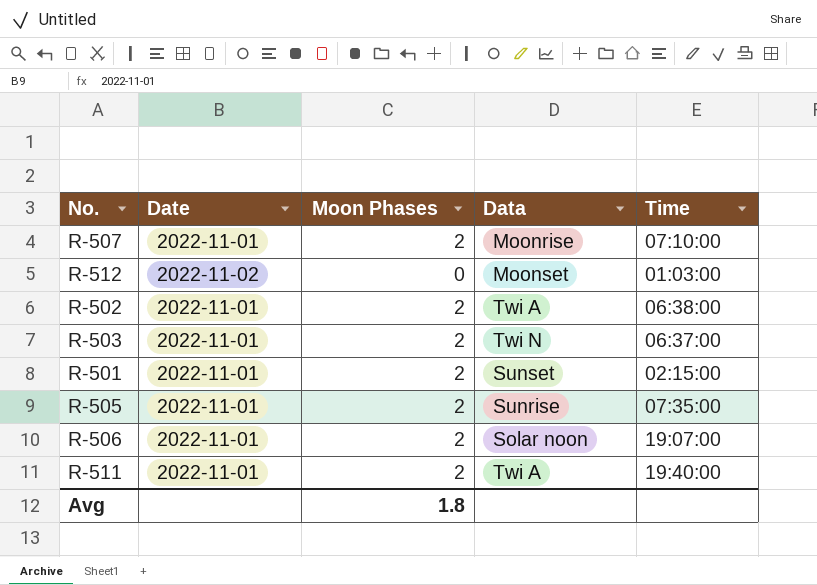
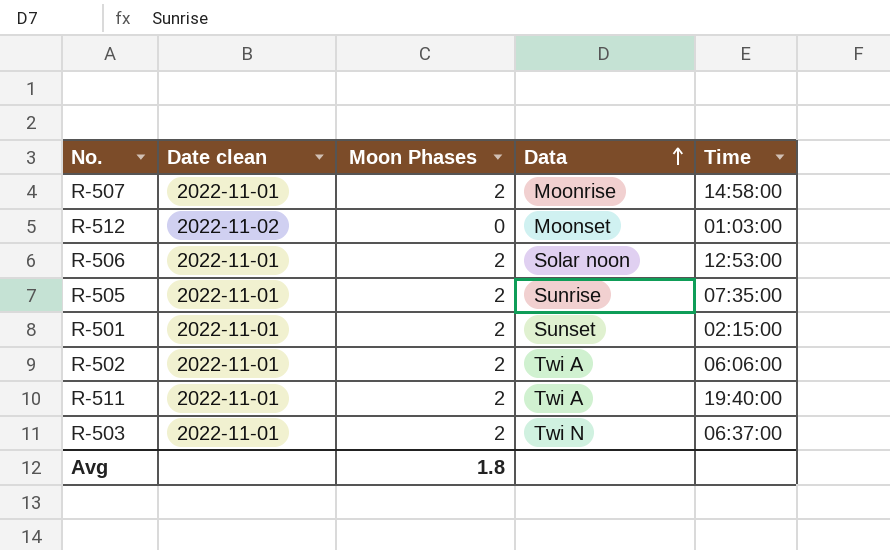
row order: none -> Data ascending
column name: Date -> Date clean
R-507 | Time: 07:10:00 -> 14:58:00
R-506 | Time: 19:07:00 -> 12:53:00
R-502 | Time: 06:38:00 -> 06:06:00

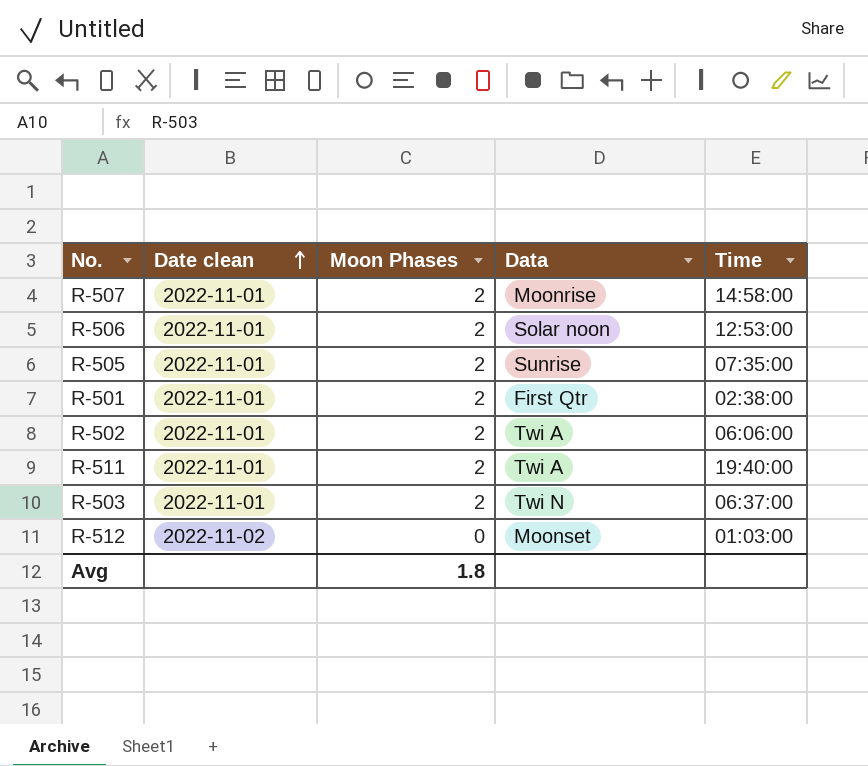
row order: Data ascending -> Date clean ascending
R-501 | Data: Sunset -> First Qtr
R-501 | Time: 02:15:00 -> 02:38:00

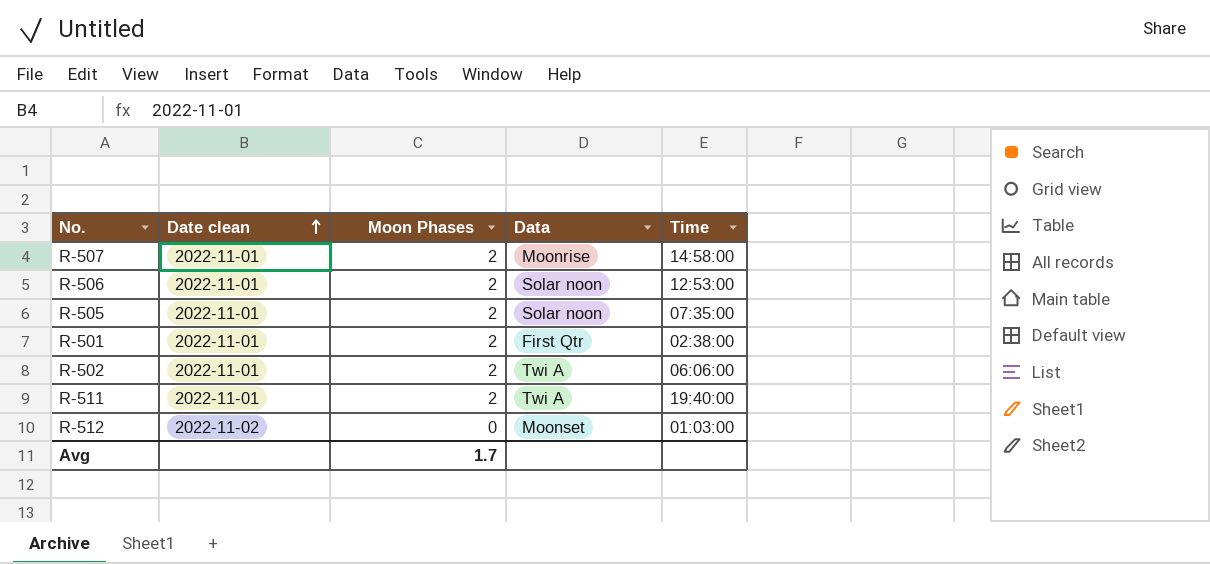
row R-503: 2022-11-01 | 2 | Twi N | 06:37:00 -> none
R-505 | Data: Sunrise -> Solar noon
Avg | Moon Phases: 1.8 -> 1.7

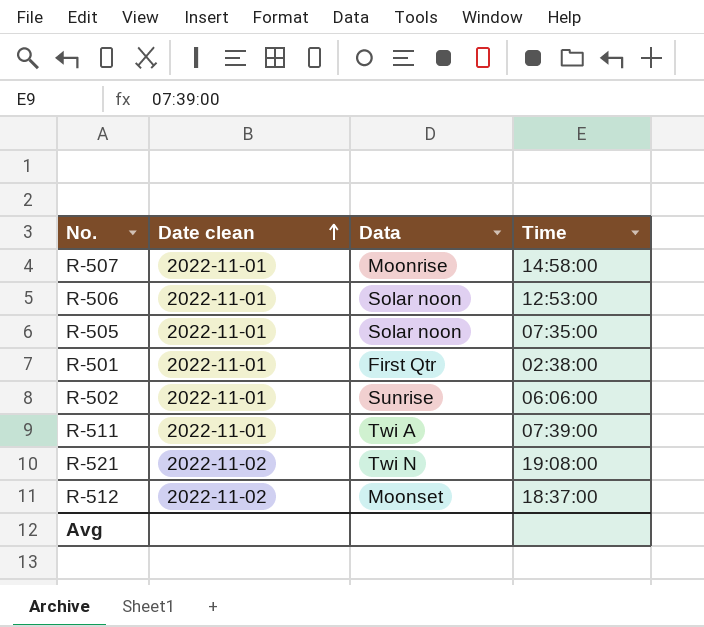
column Moon Phases | position: 3 -> none
R-502 | Data: Twi A -> Sunrise
R-511 | Time: 19:40:00 -> 07:39:00
row R-521: none -> 2022-11-02 | Twi N | 19:08:00
R-512 | Time: 01:03:00 -> 18:37:00

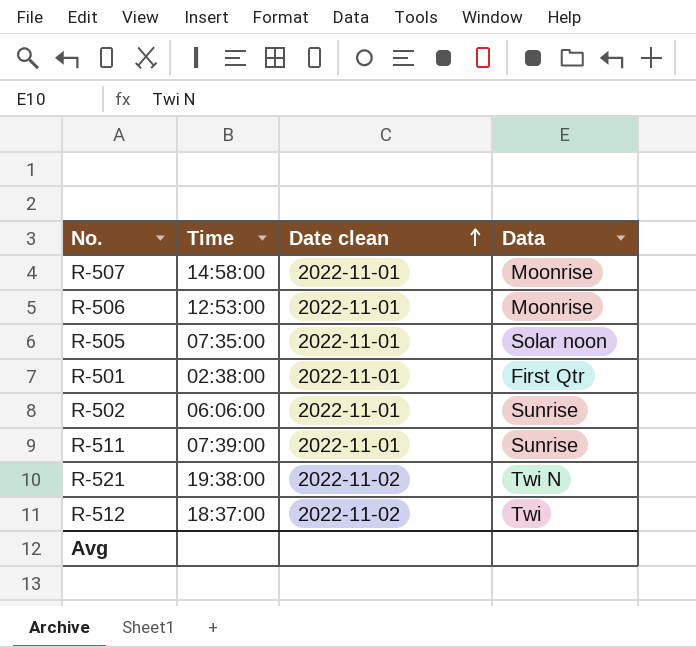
column Time | position: 4 -> 2
R-506 | Data: Solar noon -> Moonrise
R-511 | Data: Twi A -> Sunrise
R-521 | Time: 19:08:00 -> 19:38:00
R-512 | Data: Moonset -> Twi

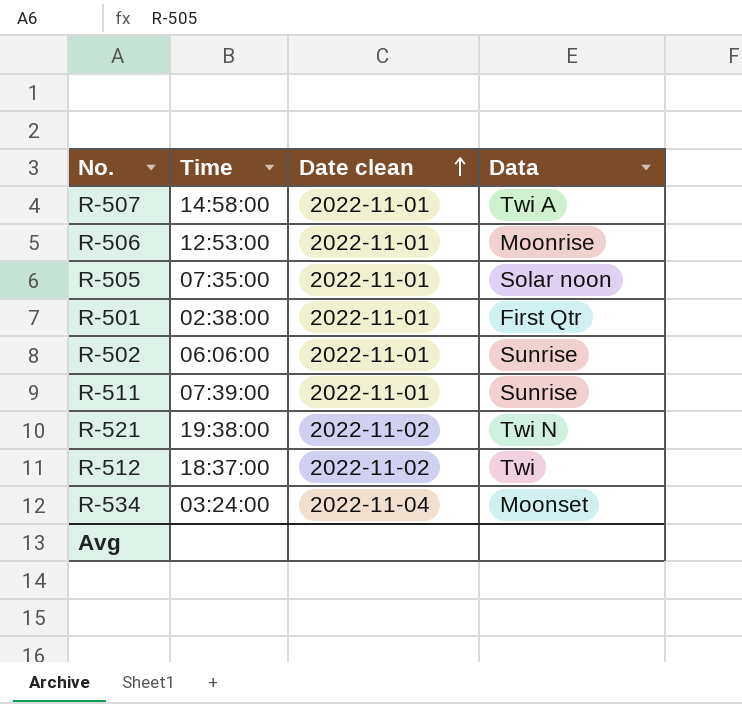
R-507 | Data: Moonrise -> Twi A
row R-534: none -> 03:24:00 | 2022-11-04 | Moonset

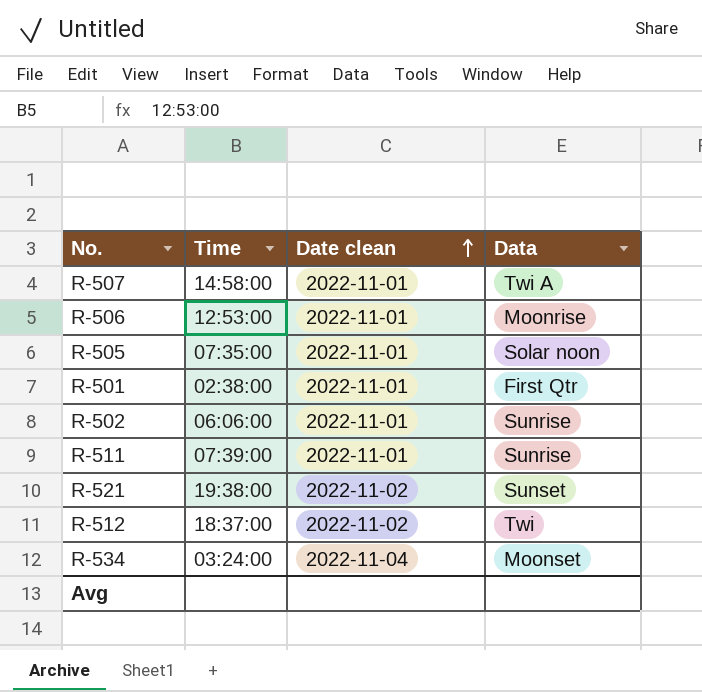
R-521 | Data: Twi N -> Sunset

